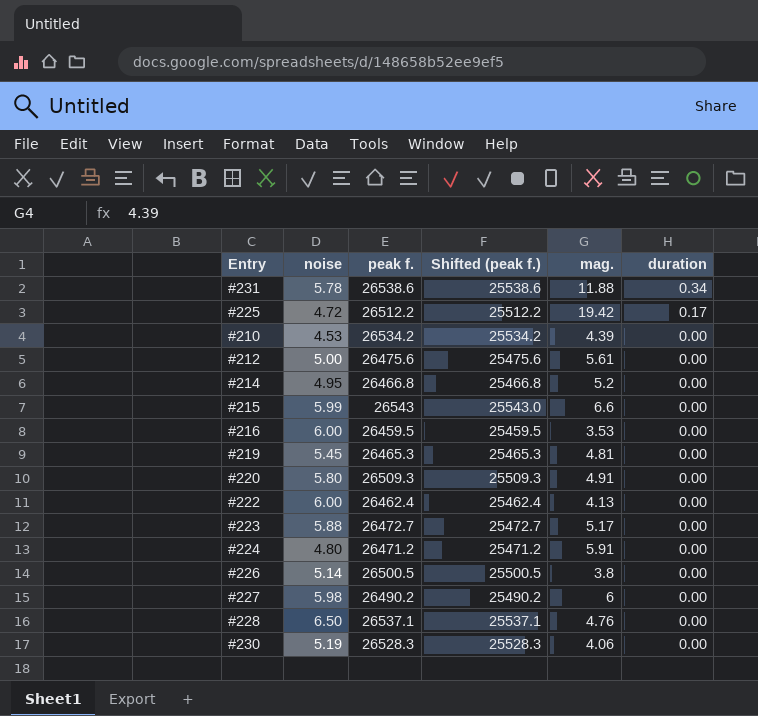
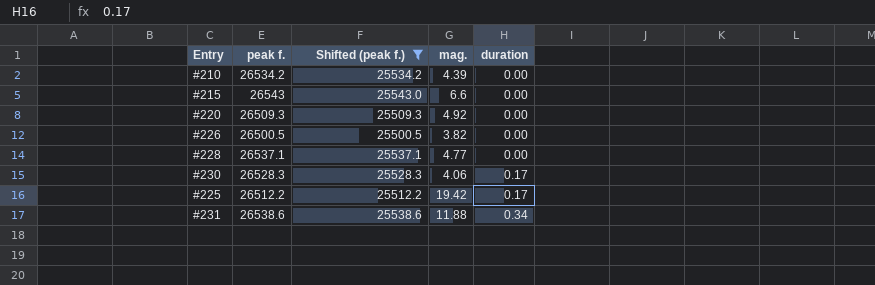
filter: none -> Shifted (peak f.) >= 25500.5
row order: duration descending -> duration ascending
column noise | position: 2 -> none
#220 | mag.: 4.91 -> 4.92
#226 | mag.: 3.8 -> 3.82
#228 | mag.: 4.76 -> 4.77
#230 | duration: 0.00 -> 0.17

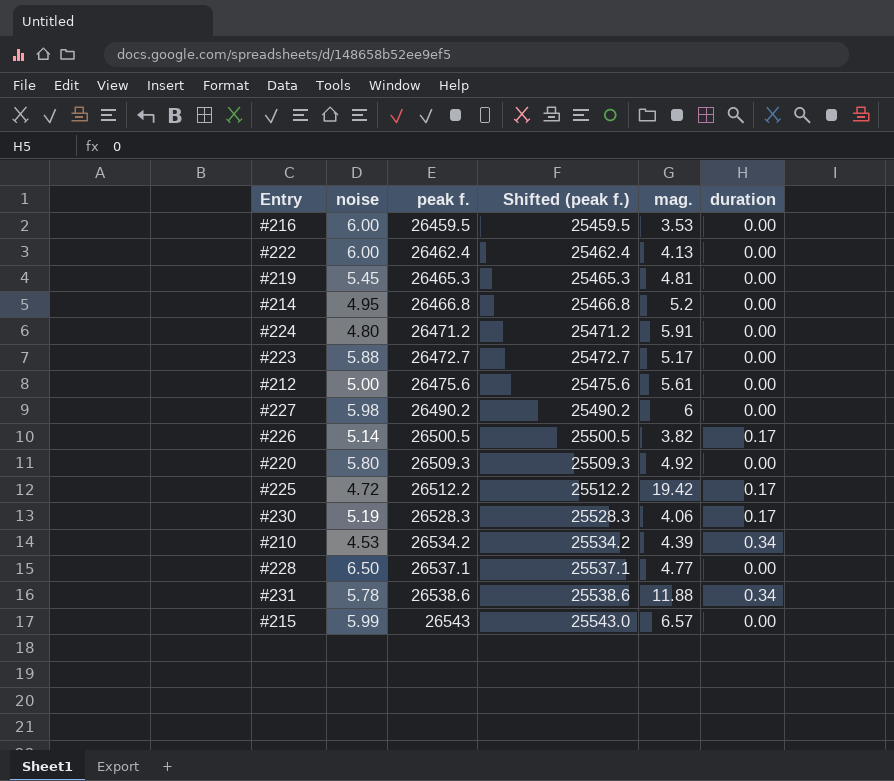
filter: Shifted (peak f.) >= 25500.5 -> none
row order: duration ascending -> peak f. ascending
column noise | position: none -> 2
#226 | duration: 0.00 -> 0.17
#210 | duration: 0.00 -> 0.34
#215 | mag.: 6.6 -> 6.57

